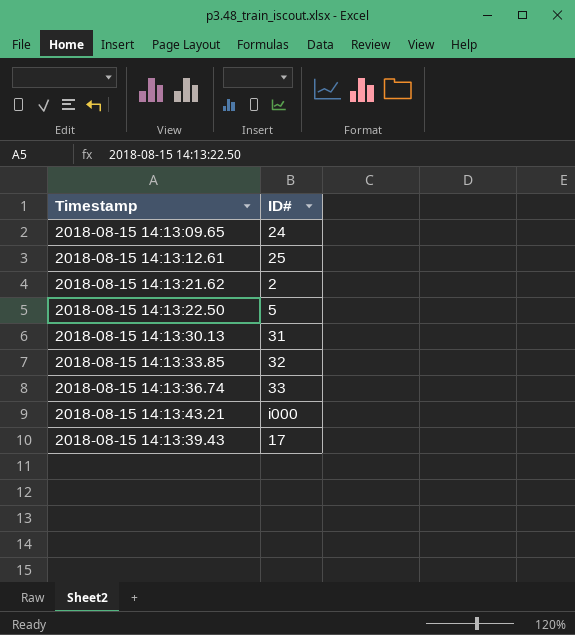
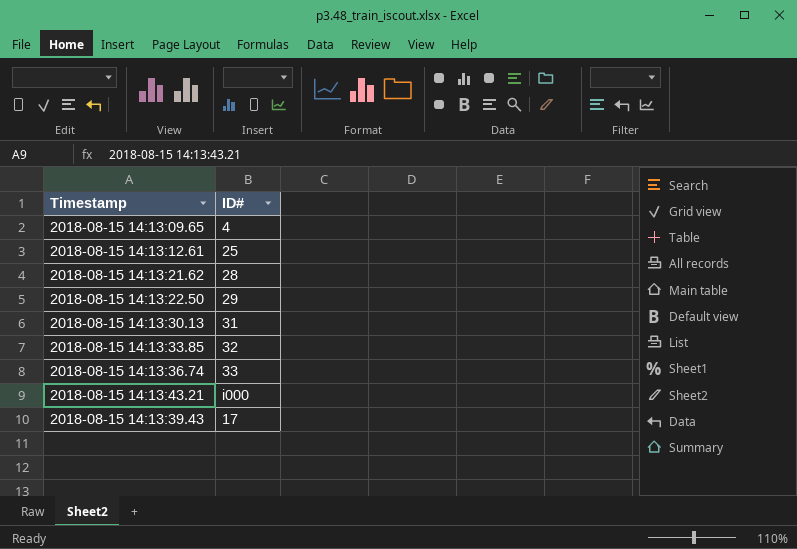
2018-08-15 14:13:09.65 | ID#: 24 -> 4
2018-08-15 14:13:21.62 | ID#: 2 -> 28
2018-08-15 14:13:22.50 | ID#: 5 -> 29

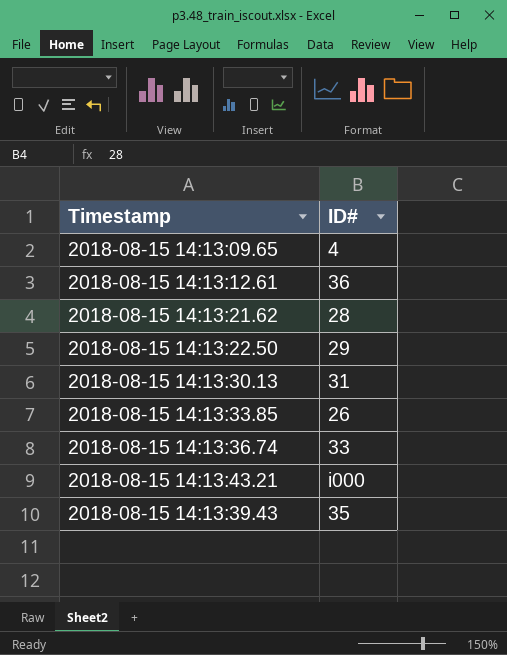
2018-08-15 14:13:12.61 | ID#: 25 -> 36
2018-08-15 14:13:33.85 | ID#: 32 -> 26
2018-08-15 14:13:39.43 | ID#: 17 -> 35

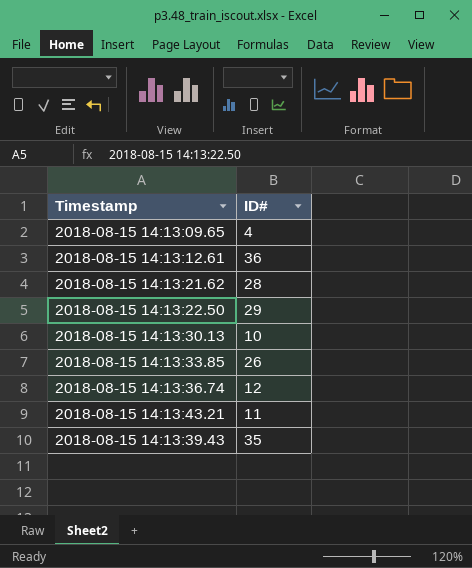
2018-08-15 14:13:30.13 | ID#: 31 -> 10
2018-08-15 14:13:36.74 | ID#: 33 -> 12
2018-08-15 14:13:43.21 | ID#: i000 -> 11

